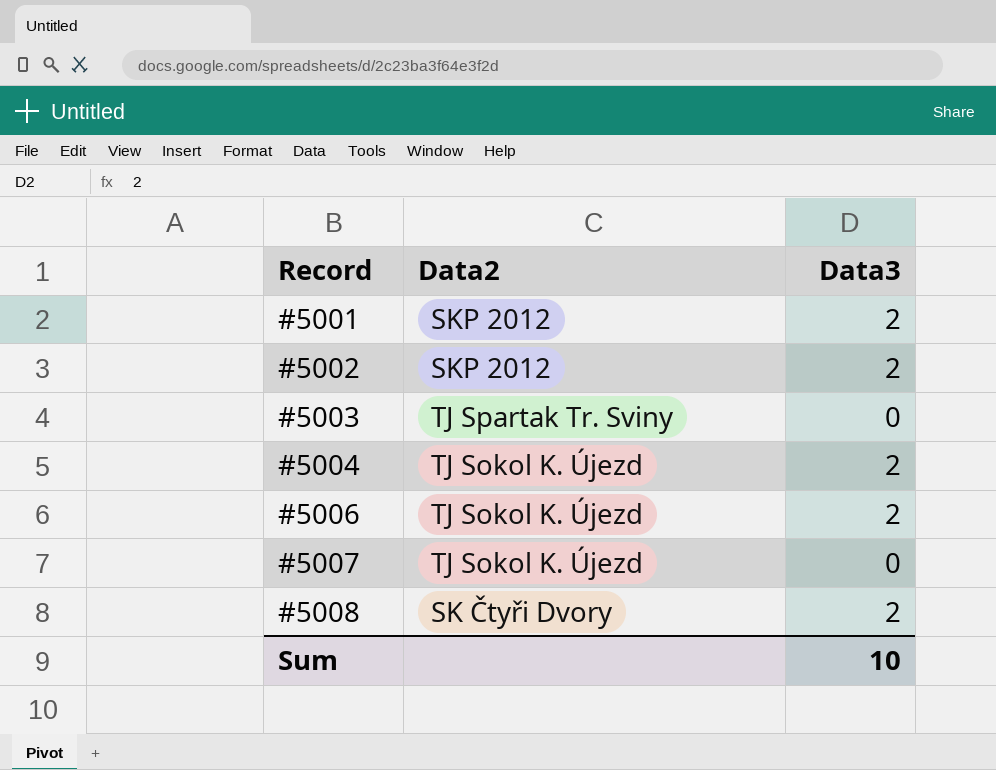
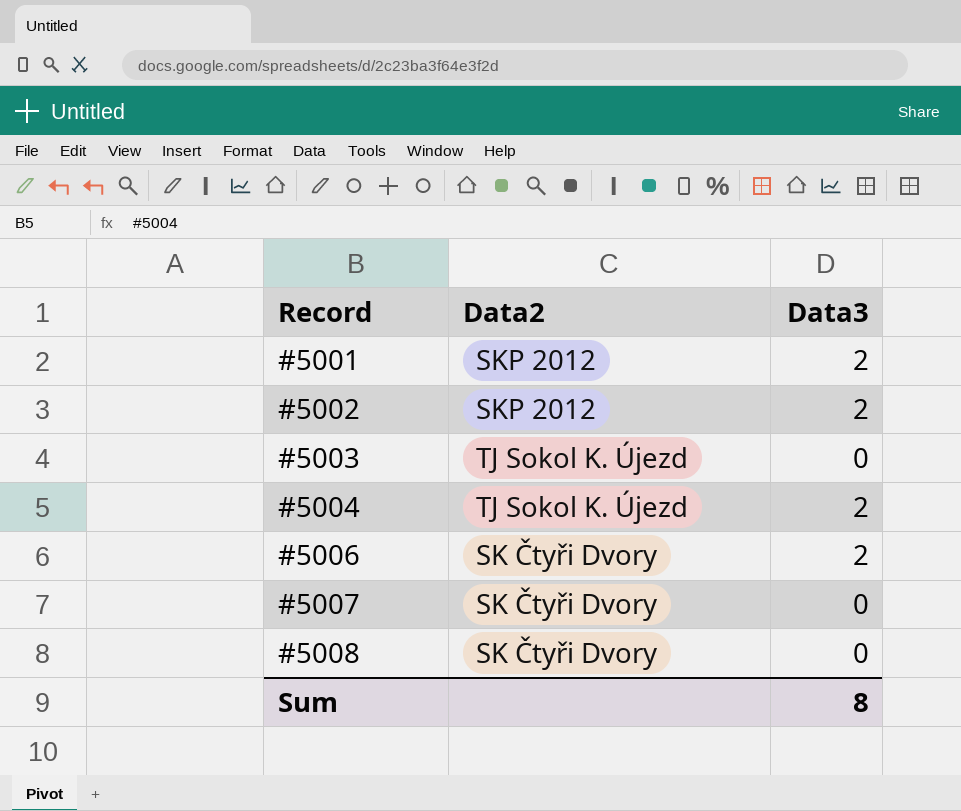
#5003 | Data2: TJ Spartak Tr. Sviny -> TJ Sokol K. Újezd
#5006 | Data2: TJ Sokol K. Újezd -> SK Čtyři Dvory
#5007 | Data2: TJ Sokol K. Újezd -> SK Čtyři Dvory
#5008 | Data3: 2 -> 0
Sum | Data3: 10 -> 8

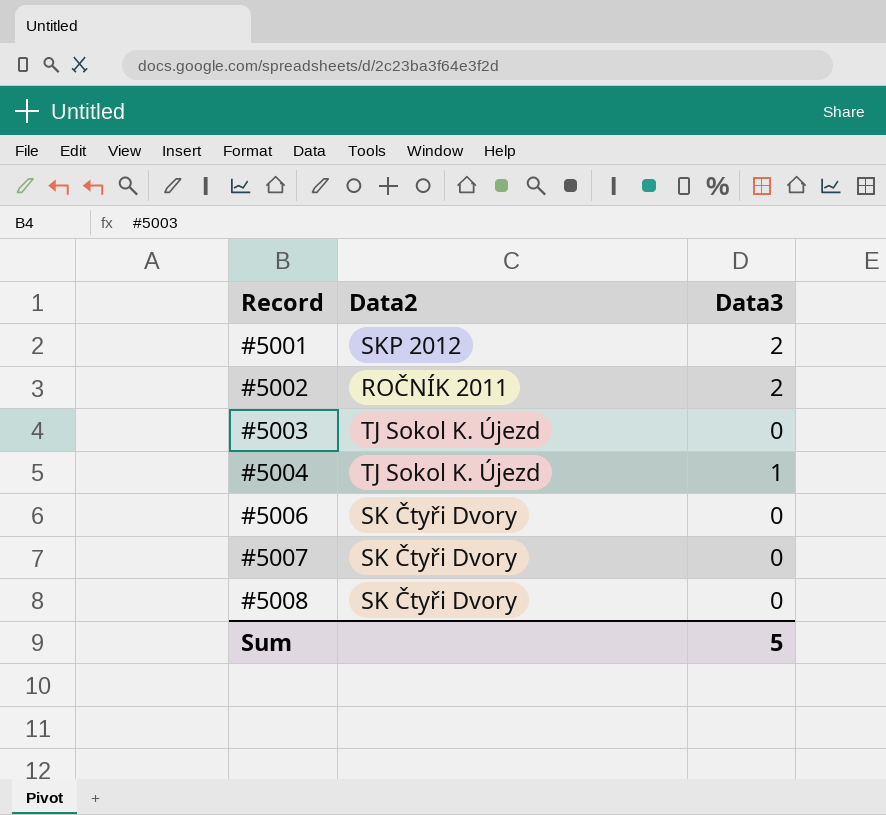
#5002 | Data2: SKP 2012 -> ROČNÍK 2011
#5004 | Data3: 2 -> 1
#5006 | Data3: 2 -> 0
Sum | Data3: 8 -> 5

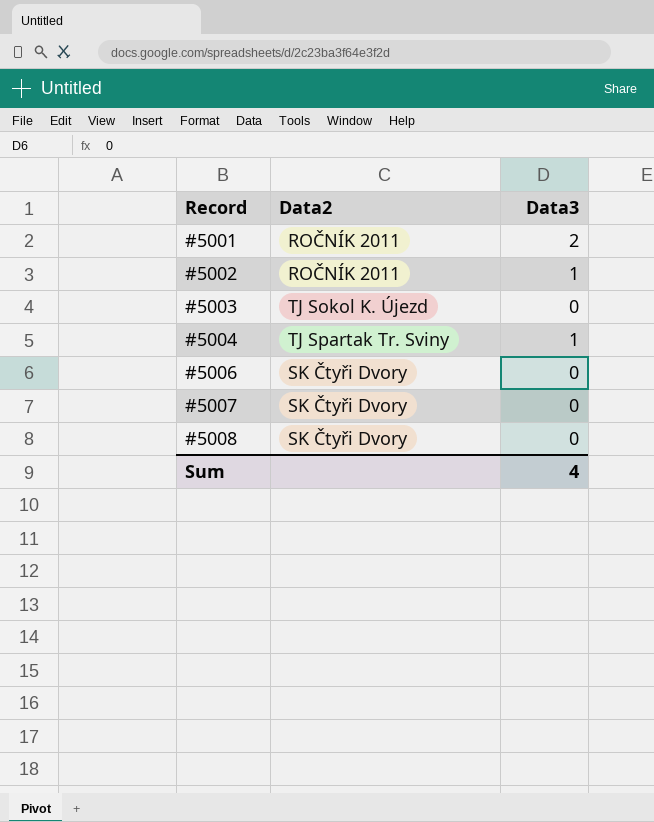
#5001 | Data2: SKP 2012 -> ROČNÍK 2011
#5002 | Data3: 2 -> 1
#5004 | Data2: TJ Sokol K. Újezd -> TJ Spartak Tr. Sviny
Sum | Data3: 5 -> 4

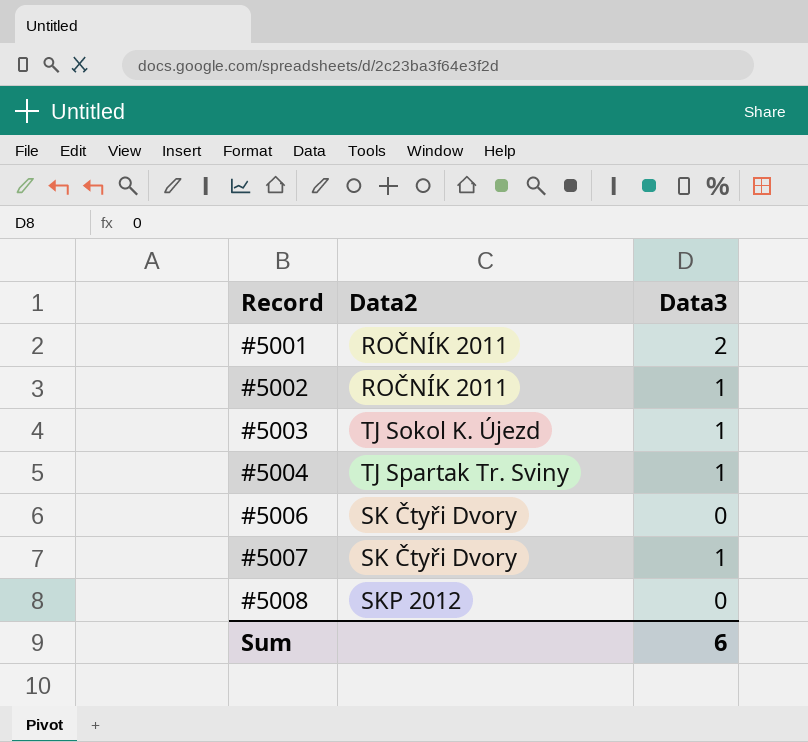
#5003 | Data3: 0 -> 1
#5007 | Data3: 0 -> 1
#5008 | Data2: SK Čtyři Dvory -> SKP 2012
Sum | Data3: 4 -> 6

